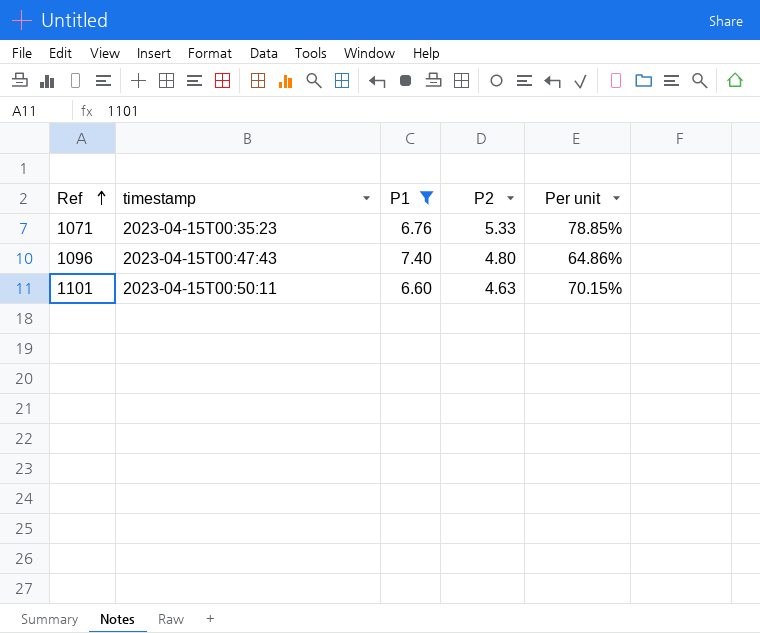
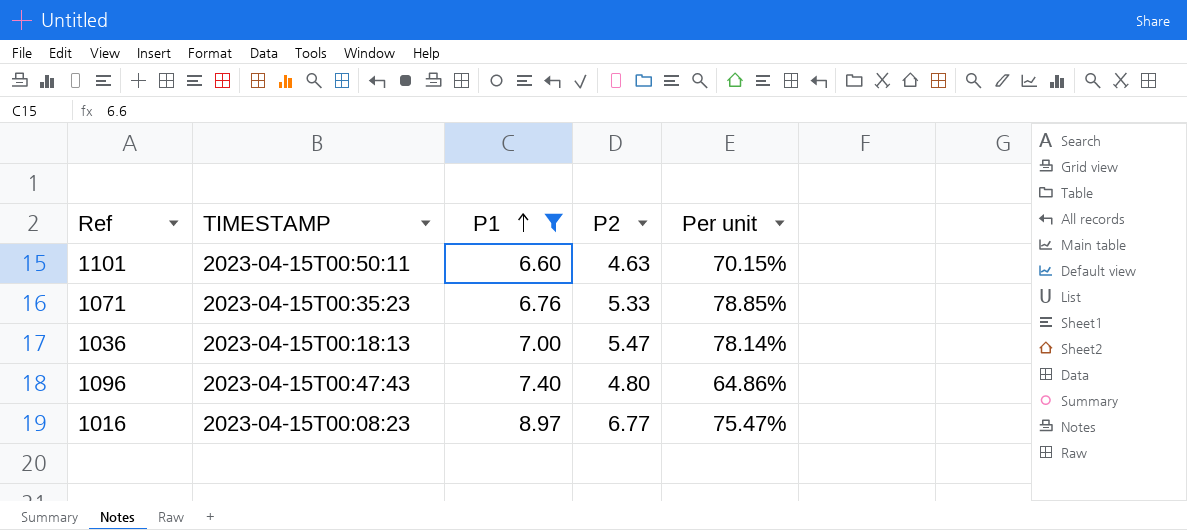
row order: Ref ascending -> P1 ascending
column name: timestamp -> TIMESTAMP
row 1036: none -> 2023-04-15T00:18:13 | 7.00 | 5.47 | 78.14%
row 1016: none -> 2023-04-15T00:08:23 | 8.97 | 6.77 | 75.47%

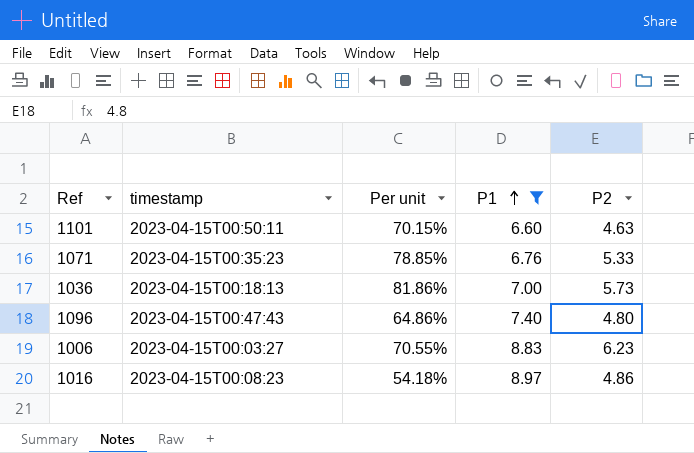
column name: TIMESTAMP -> timestamp
column Per unit | position: 5 -> 3
1036 | Per unit: 78.14% -> 81.86%
1036 | P2: 5.47 -> 5.73
row 1006: none -> 2023-04-15T00:03:27 | 70.55% | 8.83 | 6.23
1016 | Per unit: 75.47% -> 54.18%
1016 | P2: 6.77 -> 4.86

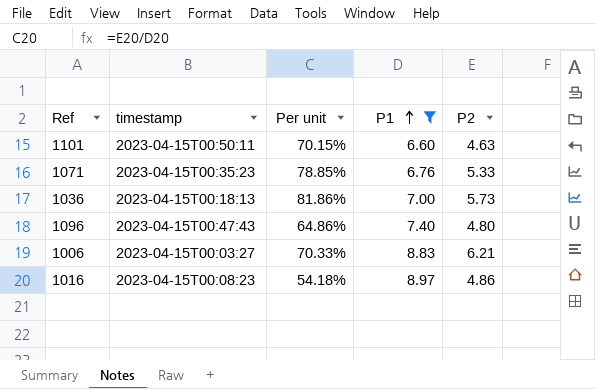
1006 | Per unit: 70.55% -> 70.33%
1006 | P2: 6.23 -> 6.21

